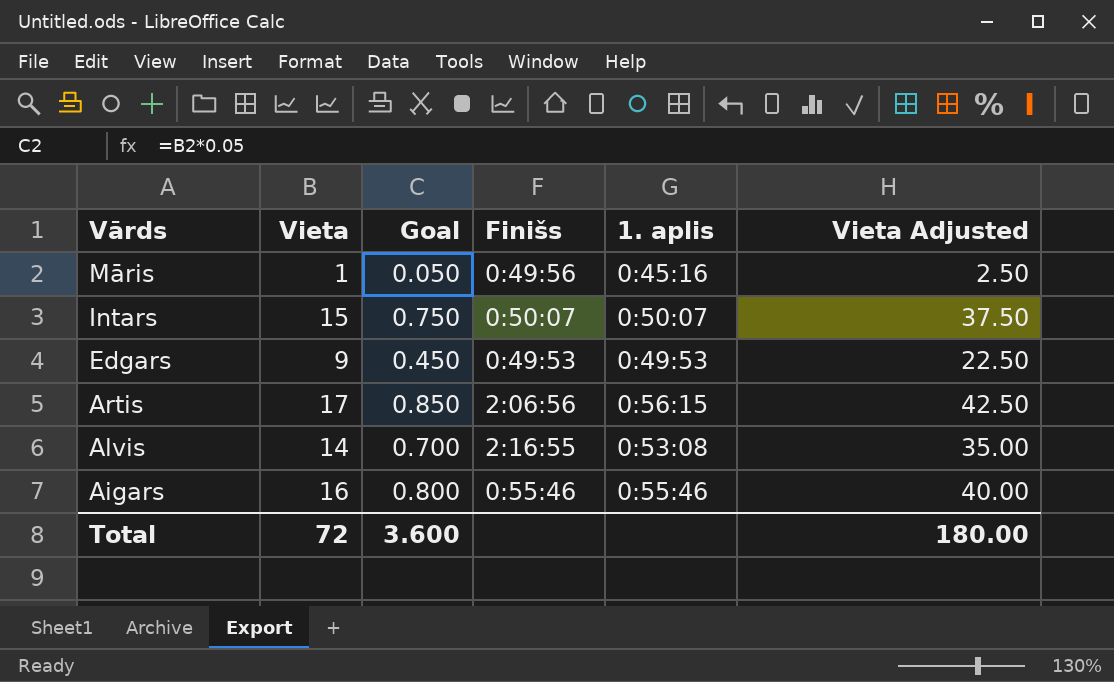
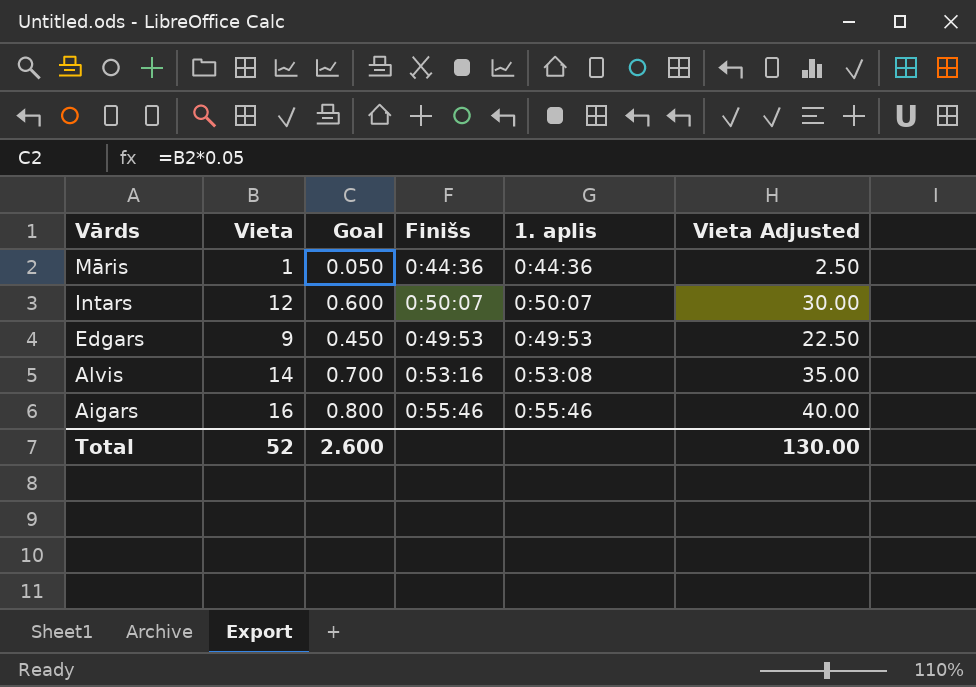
row Artis: 17 | 0.850 | 2:06:56 | 0:56:15 | 42.50 -> none
Māris | Finišs: 0:49:56 -> 0:44:36
Māris | 1. aplis: 0:45:16 -> 0:44:36
Intars | Vieta: 15 -> 12
Intars | Goal: 0.750 -> 0.600
Intars | Vieta Adjusted: 37.50 -> 30.00
Alvis | Finišs: 2:16:55 -> 0:53:16
Total | Vieta: 72 -> 52
Total | Goal: 3.600 -> 2.600
Total | Vieta Adjusted: 180.00 -> 130.00

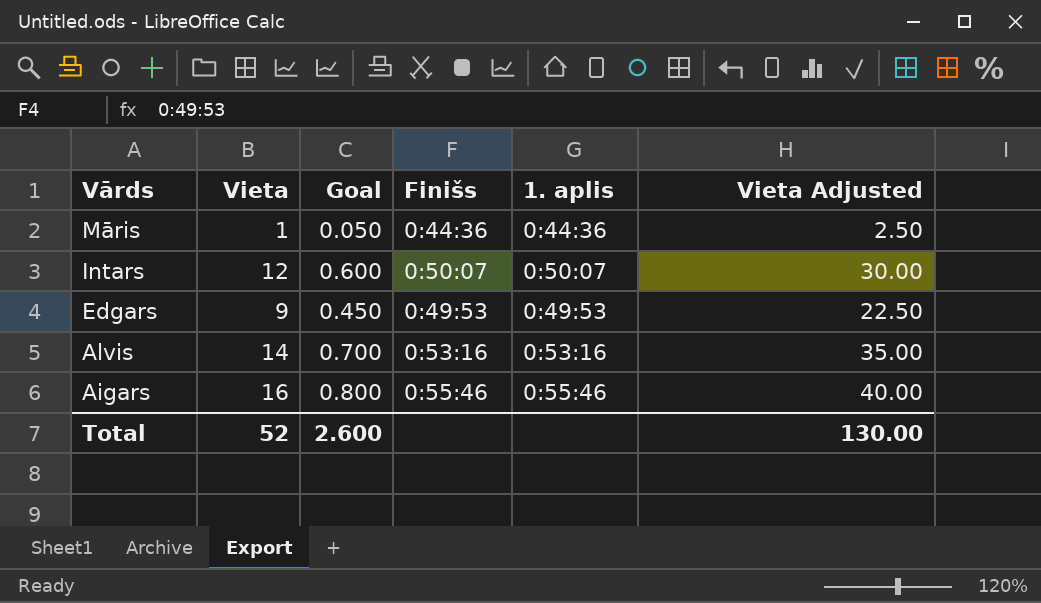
Alvis | 1. aplis: 0:53:08 -> 0:53:16

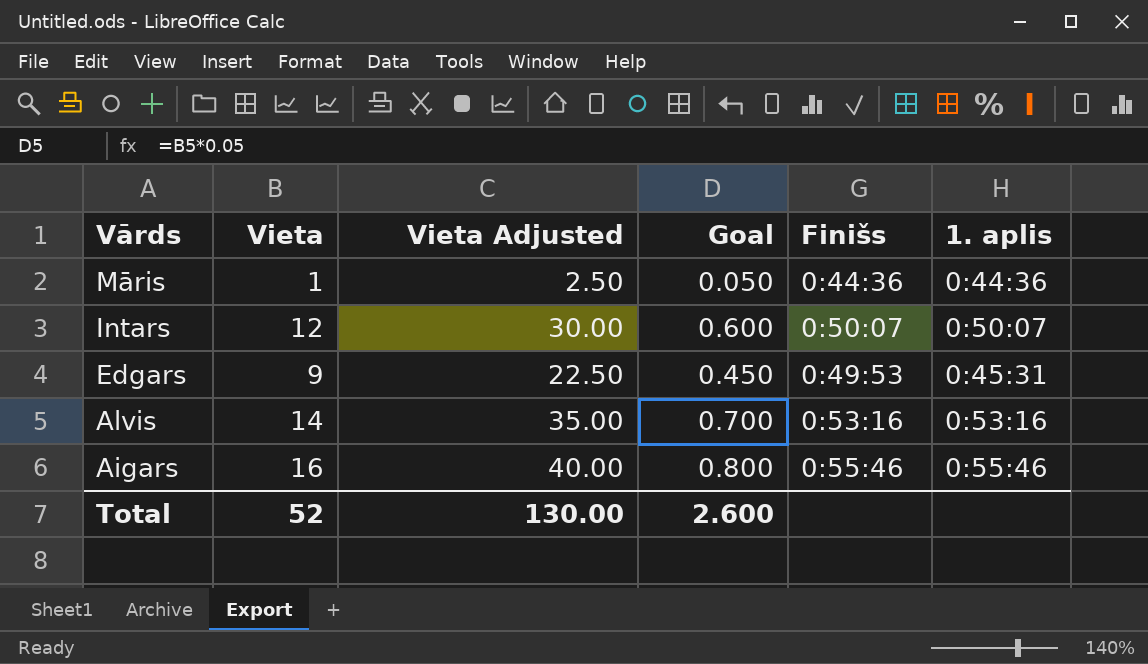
column Vieta Adjusted | position: 6 -> 3
Edgars | 1. aplis: 0:49:53 -> 0:45:31

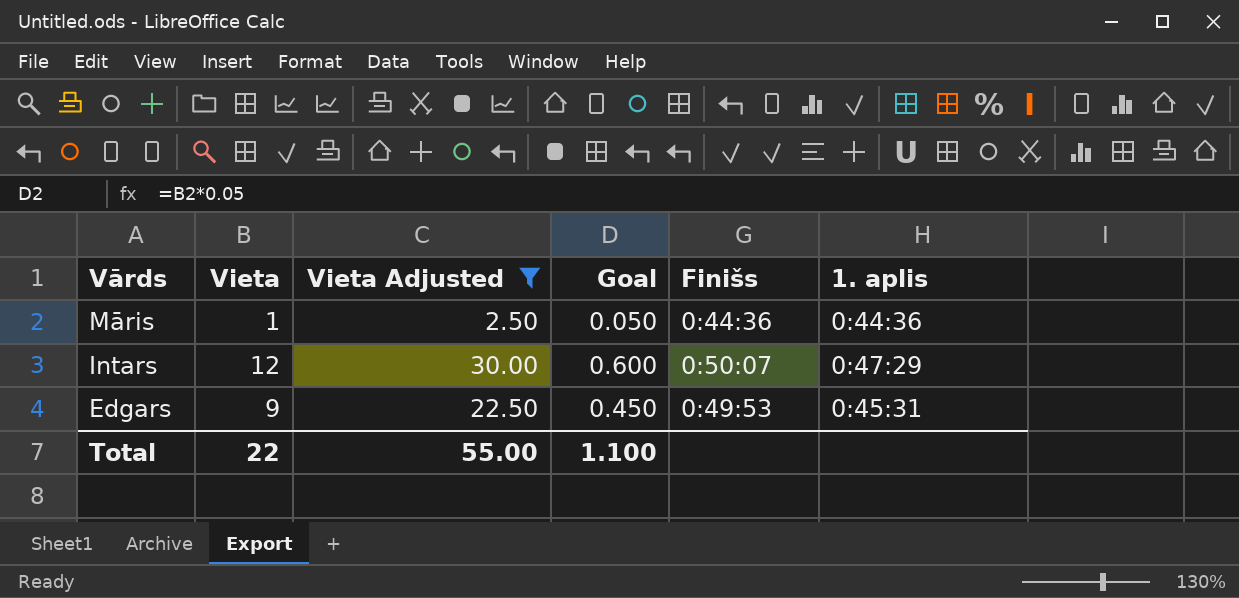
filter: none -> Vieta Adjusted <= 30.00
Intars | 1. aplis: 0:50:07 -> 0:47:29
Total | Vieta: 52 -> 22
Total | Vieta Adjusted: 130.00 -> 55.00
Total | Goal: 2.600 -> 1.100

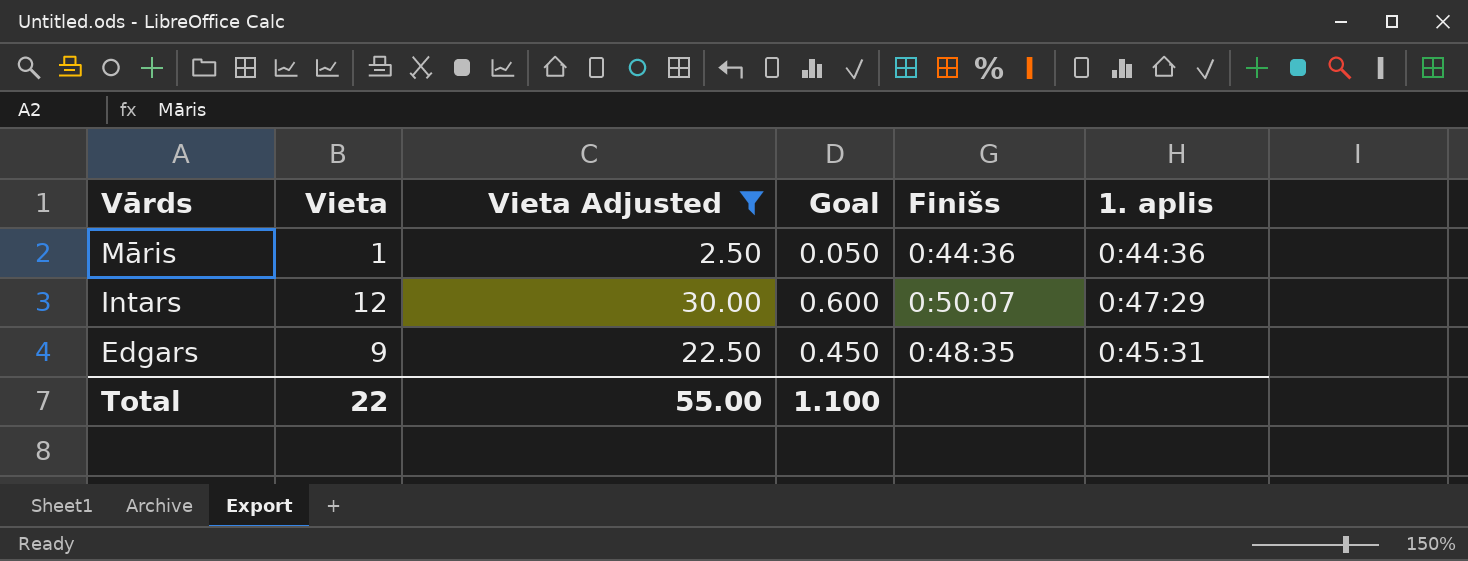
Edgars | Finišs: 0:49:53 -> 0:48:35

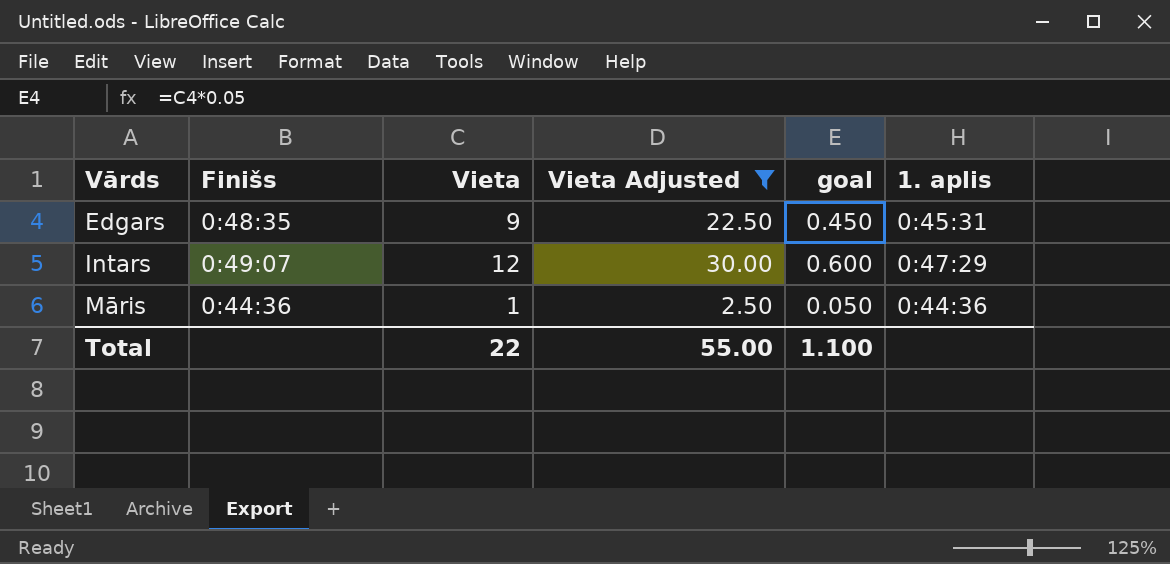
row order: Vārds descending -> Vārds ascending
column Finišs | position: 5 -> 2
column name: Goal -> goal
Intars | Finišs: 0:50:07 -> 0:49:07

